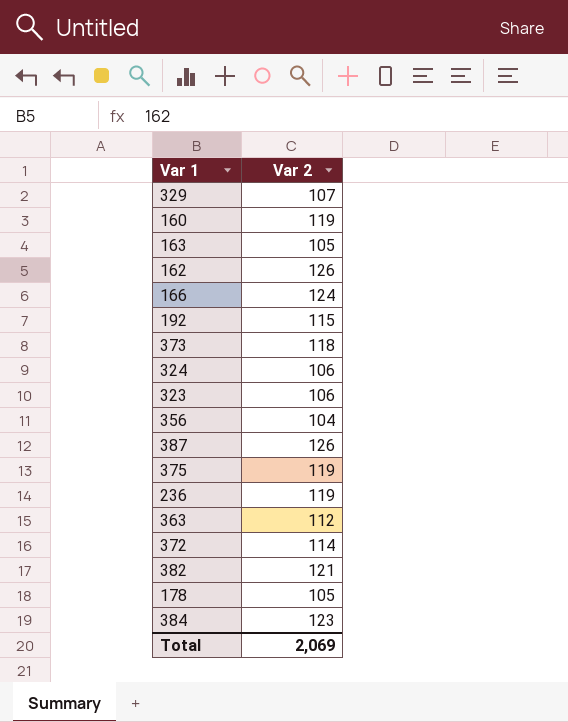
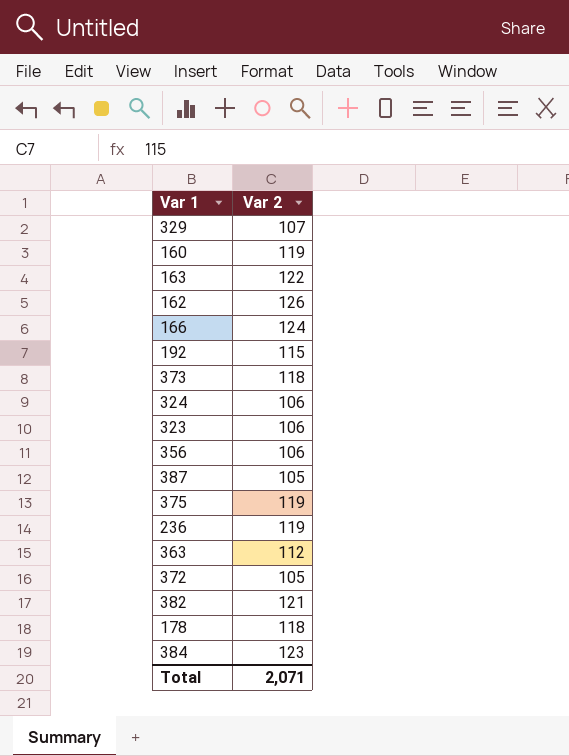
163 | Var 2: 105 -> 122
356 | Var 2: 104 -> 106
387 | Var 2: 126 -> 105
372 | Var 2: 114 -> 105
178 | Var 2: 105 -> 118
Total | Var 2: 2,069 -> 2,071

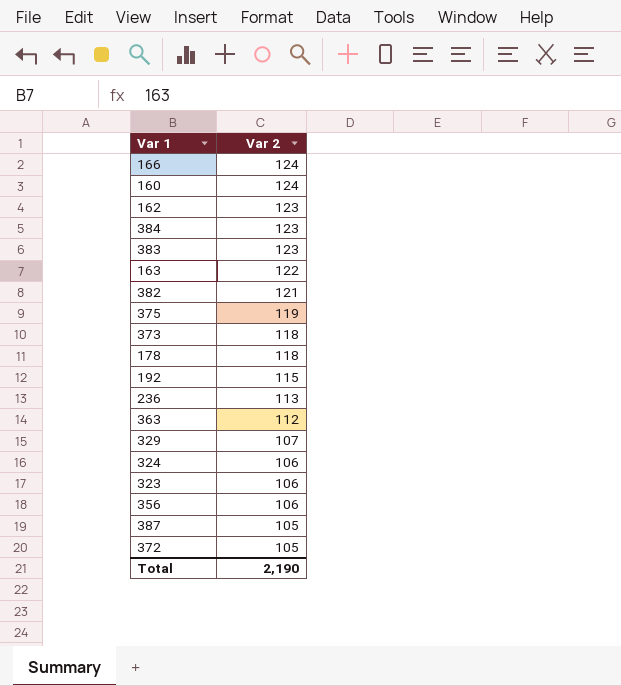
row order: none -> Var 2 descending
160 | Var 2: 119 -> 124
162 | Var 2: 126 -> 123
row 383: none -> 123
236 | Var 2: 119 -> 113
Total | Var 2: 2,071 -> 2,190

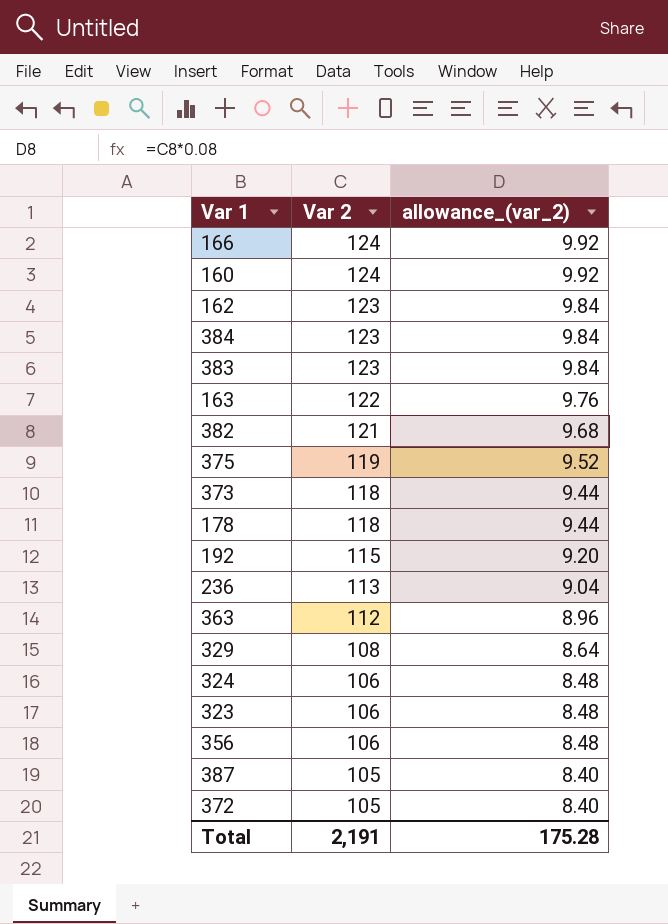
column allowance_(var_2) | formula: none -> [Var 2] * 0.08
329 | Var 2: 107 -> 108
Total | Var 2: 2,190 -> 2,191

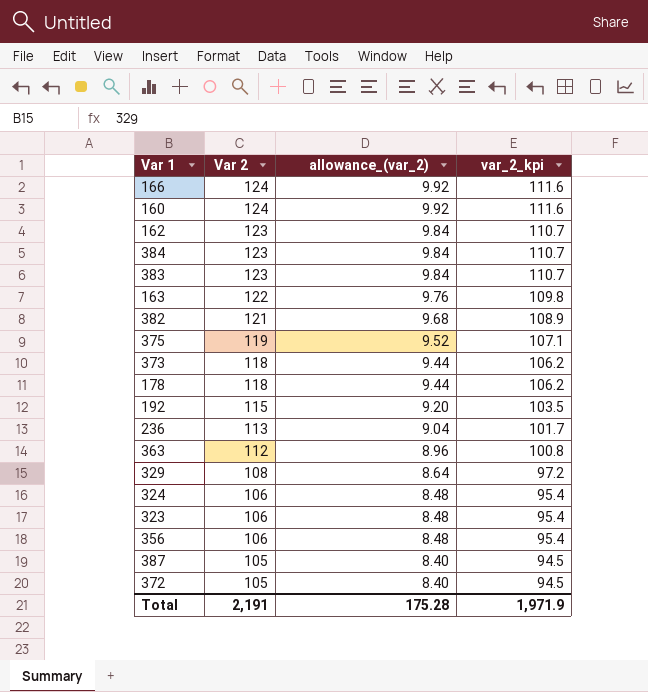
column var_2_kpi | formula: none -> [Var 2] * 0.9

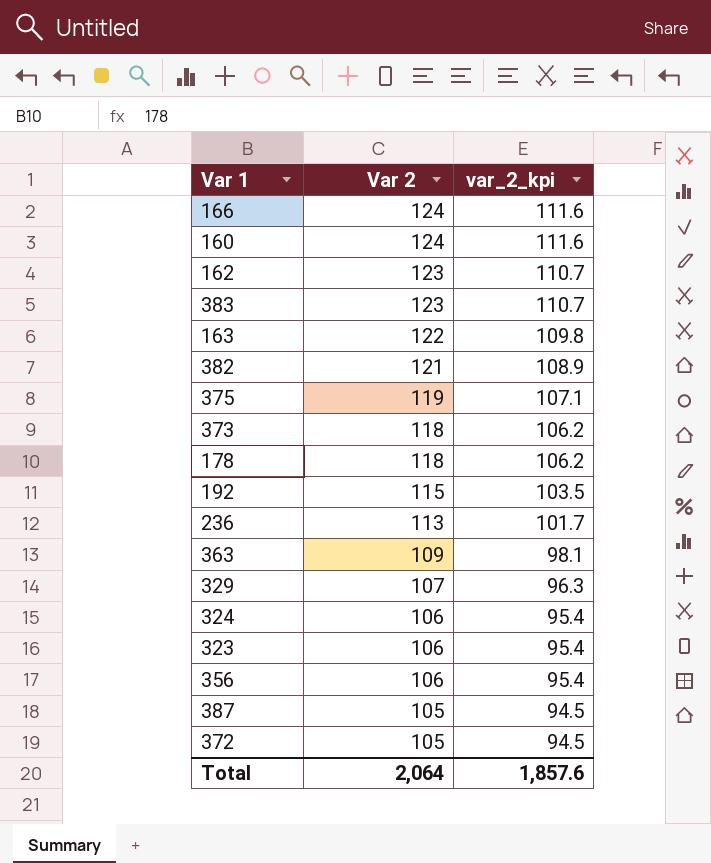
column allowance_(var_2) | formula: [Var 2] * 0.08 -> none
row 384: 123 | 9.84 | 110.7 -> none
363 | Var 2: 112 -> 109
363 | var_2_kpi: 100.8 -> 98.1
329 | Var 2: 108 -> 107
329 | var_2_kpi: 97.2 -> 96.3
Total | Var 2: 2,191 -> 2,064
Total | var_2_kpi: 1,971.9 -> 1,857.6

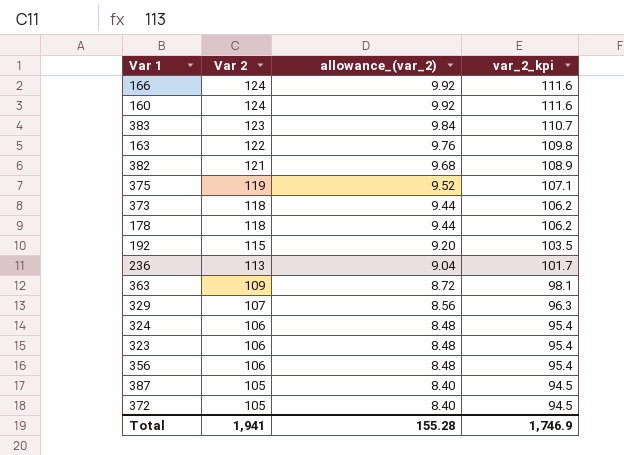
column allowance_(var_2) | formula: none -> [Var 2] * 0.08
row 162: 123 | 110.7 -> none
Total | Var 2: 2,064 -> 1,941
Total | var_2_kpi: 1,857.6 -> 1,746.9

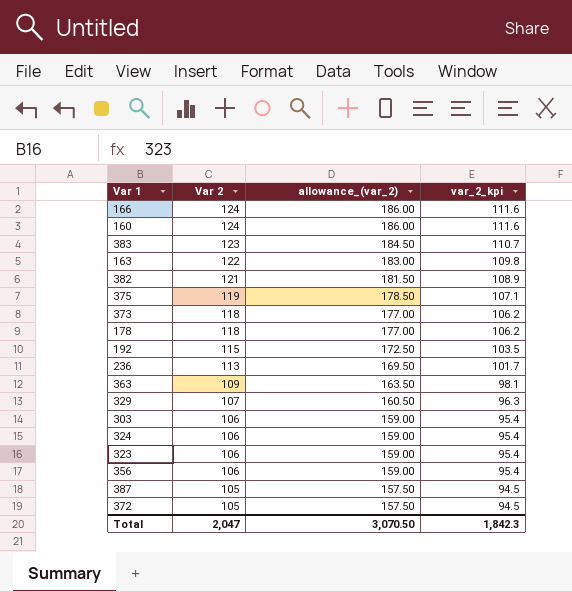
column allowance_(var_2) | formula: [Var 2] * 0.08 -> [Var 2] * 1.5
row 303: none -> 106 | 159.00 | 95.4
Total | Var 2: 1,941 -> 2,047
Total | allowance_(var_2): 155.28 -> 3,070.50
Total | var_2_kpi: 1,746.9 -> 1,842.3

